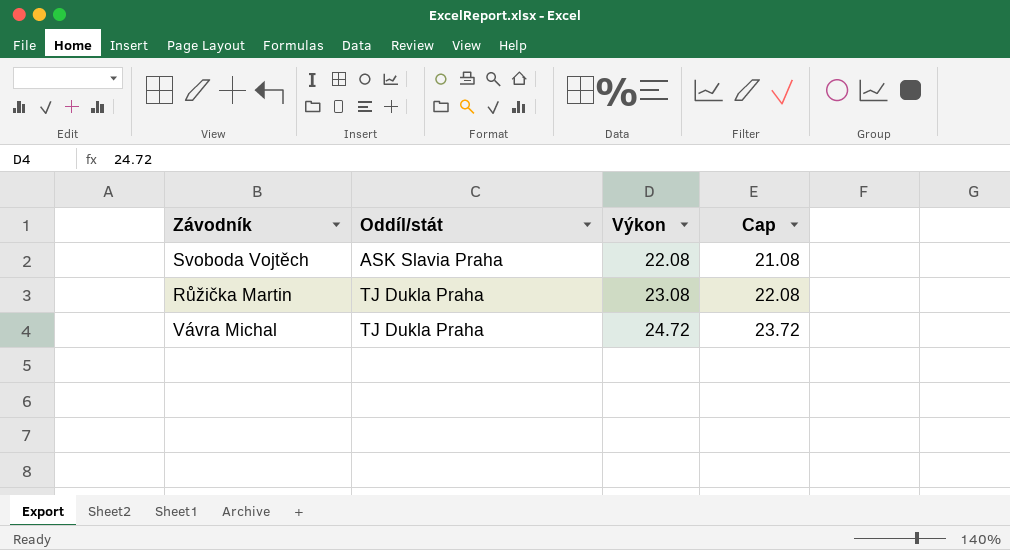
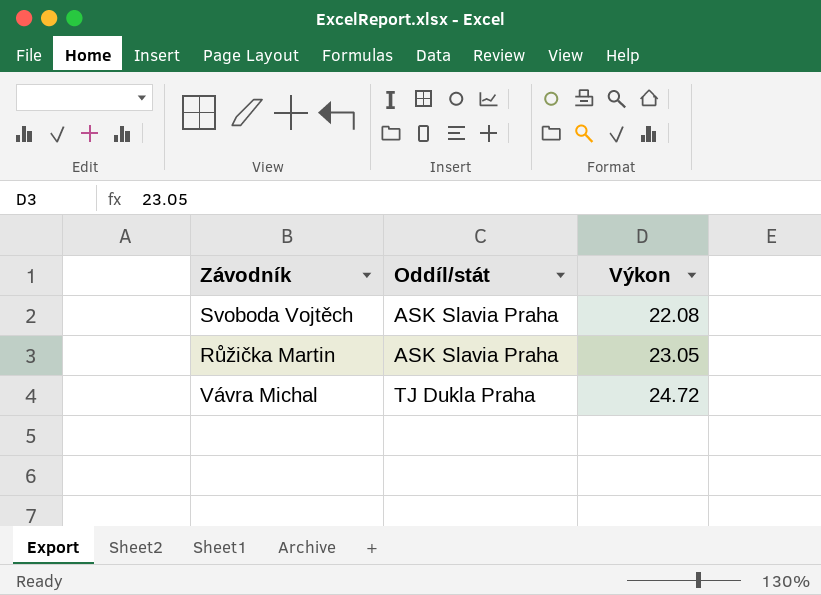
column Cap | formula: [Výkon] - 1 -> none
Růžička Martin | Oddíl/stát: TJ Dukla Praha -> ASK Slavia Praha
Růžička Martin | Výkon: 23.08 -> 23.05

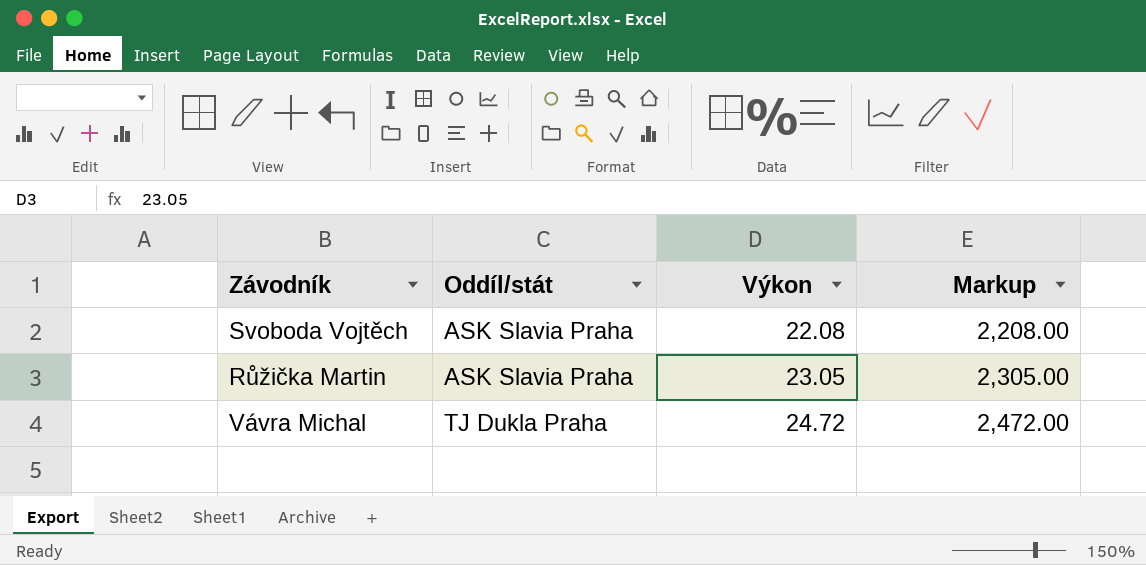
column Markup | formula: none -> [Výkon] * 100

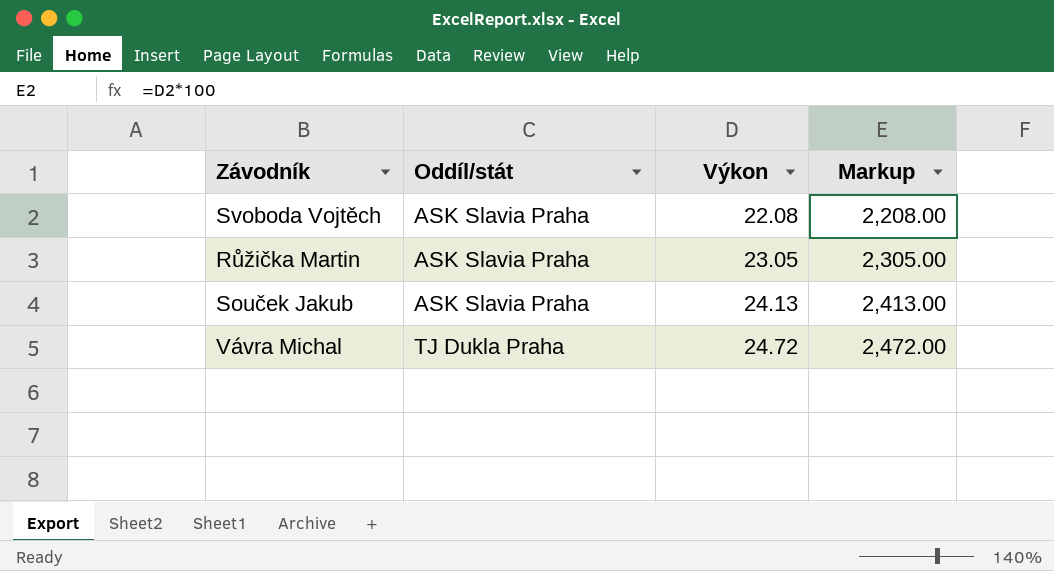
row Souček Jakub: none -> ASK Slavia Praha | 24.13 | 2,413.00

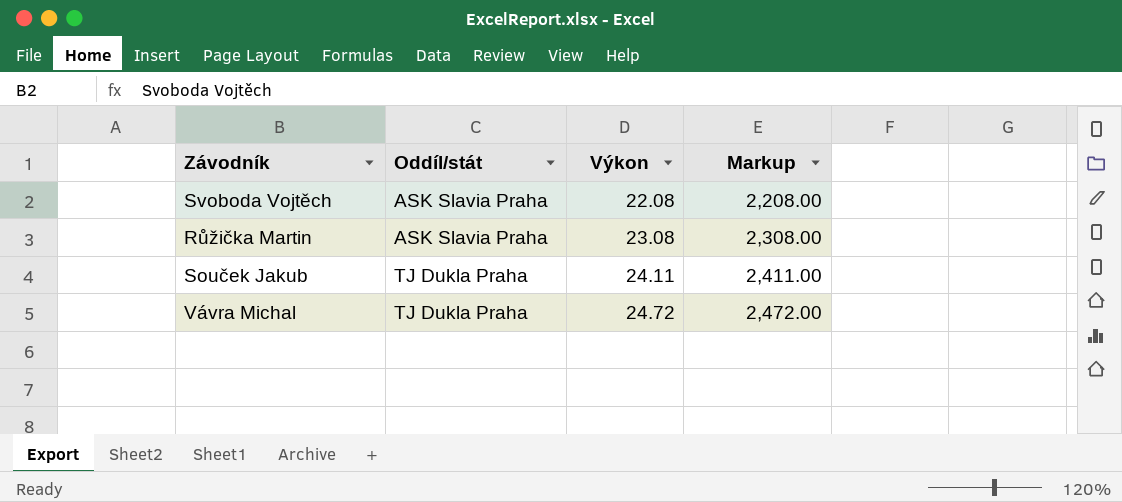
Růžička Martin | Výkon: 23.05 -> 23.08
Růžička Martin | Markup: 2,305.00 -> 2,308.00
Souček Jakub | Oddíl/stát: ASK Slavia Praha -> TJ Dukla Praha
Souček Jakub | Výkon: 24.13 -> 24.11
Souček Jakub | Markup: 2,413.00 -> 2,411.00

